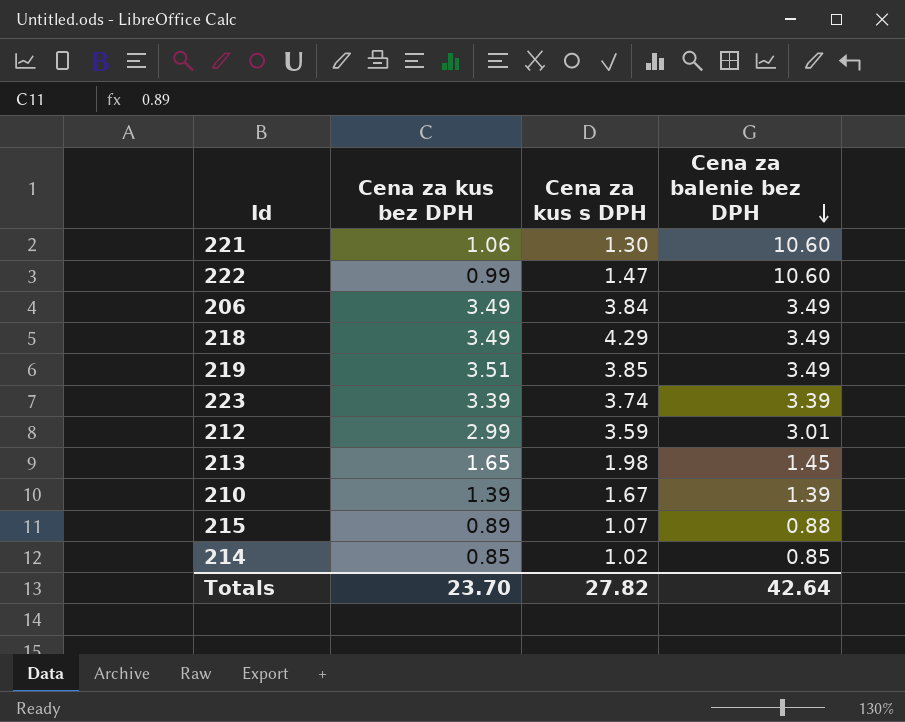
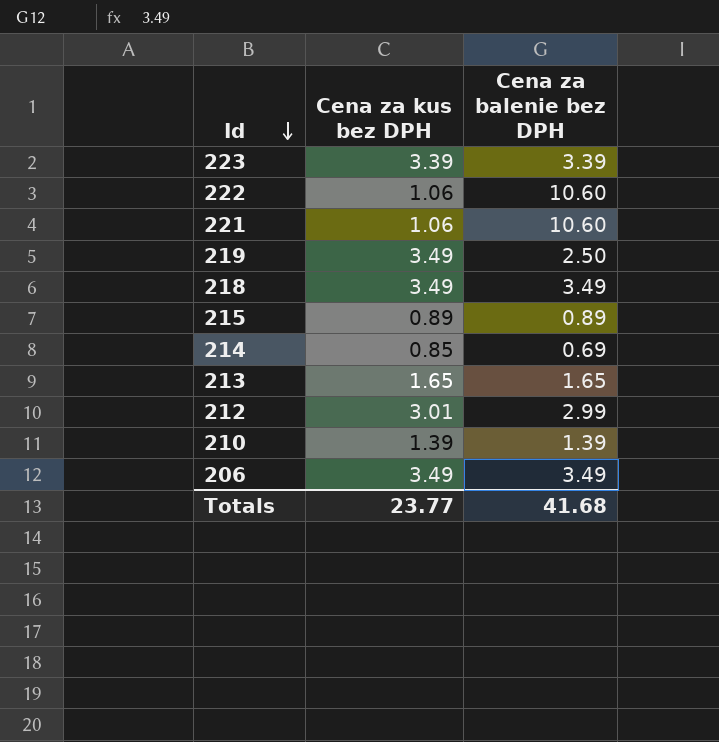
row order: Cena za balenie bez DPH descending -> Id descending
column Cena za kus s DPH | position: 3 -> none
222 | Cena za kus bez DPH: 0.99 -> 1.06
219 | Cena za kus bez DPH: 3.51 -> 3.49
219 | Cena za balenie bez DPH: 3.49 -> 2.50
215 | Cena za balenie bez DPH: 0.88 -> 0.89
214 | Cena za balenie bez DPH: 0.85 -> 0.69
213 | Cena za balenie bez DPH: 1.45 -> 1.65
212 | Cena za kus bez DPH: 2.99 -> 3.01
212 | Cena za balenie bez DPH: 3.01 -> 2.99
Totals | Cena za kus bez DPH: 23.70 -> 23.77
Totals | Cena za balenie bez DPH: 42.64 -> 41.68

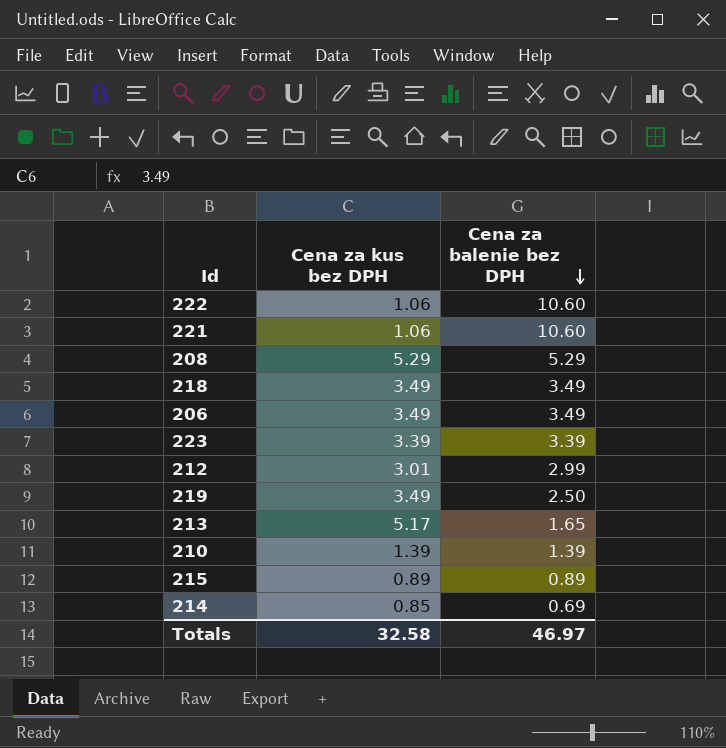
row order: Id descending -> Cena za balenie bez DPH descending
row 208: none -> 5.29 | 5.29
213 | Cena za kus bez DPH: 1.65 -> 5.17
Totals | Cena za kus bez DPH: 23.77 -> 32.58
Totals | Cena za balenie bez DPH: 41.68 -> 46.97

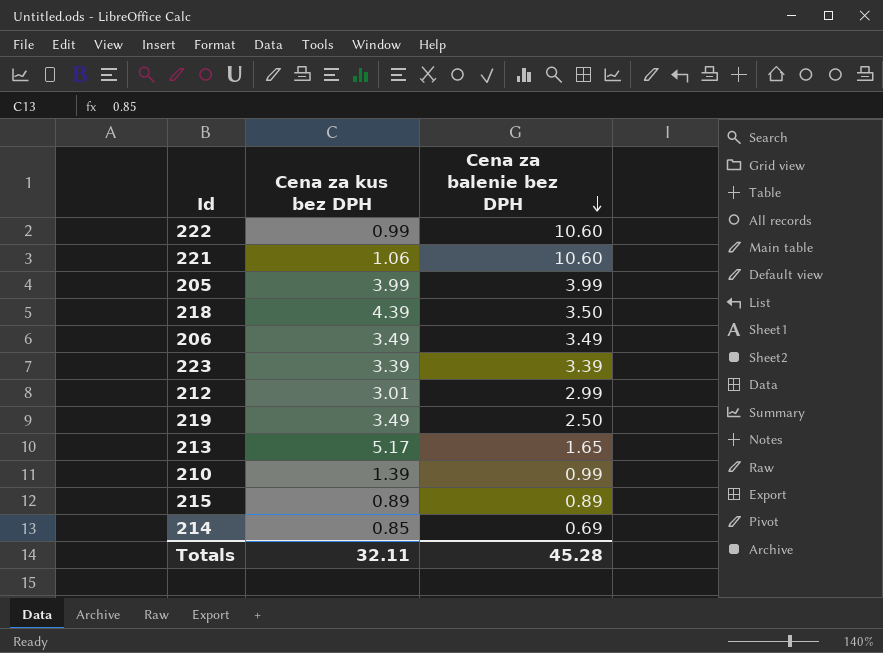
row 208: 5.29 | 5.29 -> none
222 | Cena za kus bez DPH: 1.06 -> 0.99
row 205: none -> 3.99 | 3.99
218 | Cena za kus bez DPH: 3.49 -> 4.39
218 | Cena za balenie bez DPH: 3.49 -> 3.50
210 | Cena za balenie bez DPH: 1.39 -> 0.99
Totals | Cena za kus bez DPH: 32.58 -> 32.11
Totals | Cena za balenie bez DPH: 46.97 -> 45.28

